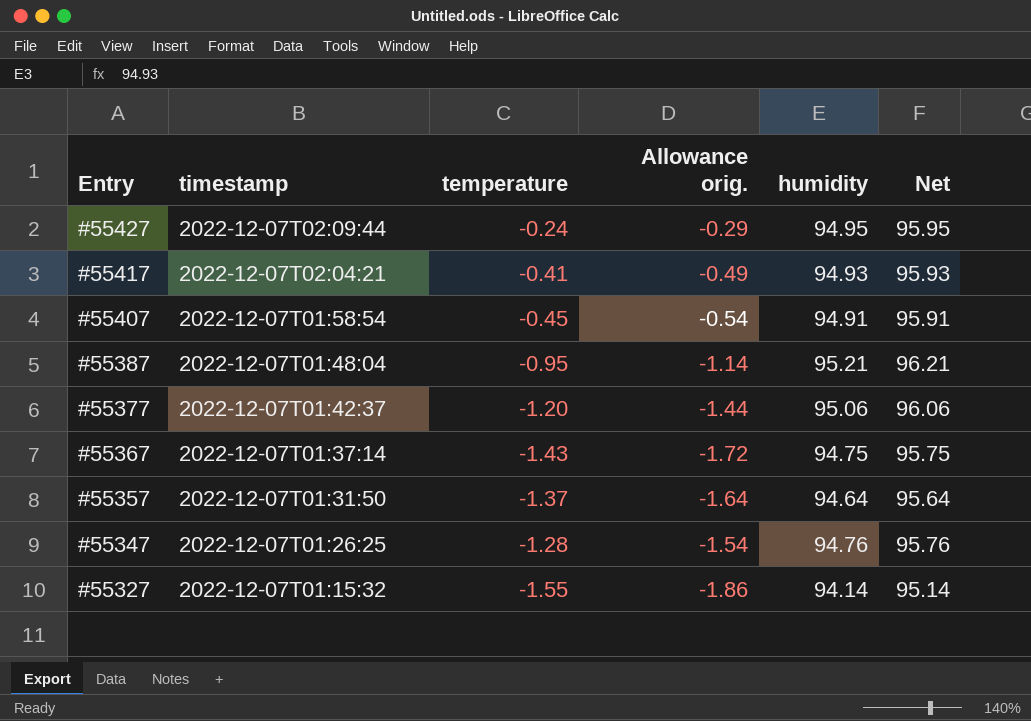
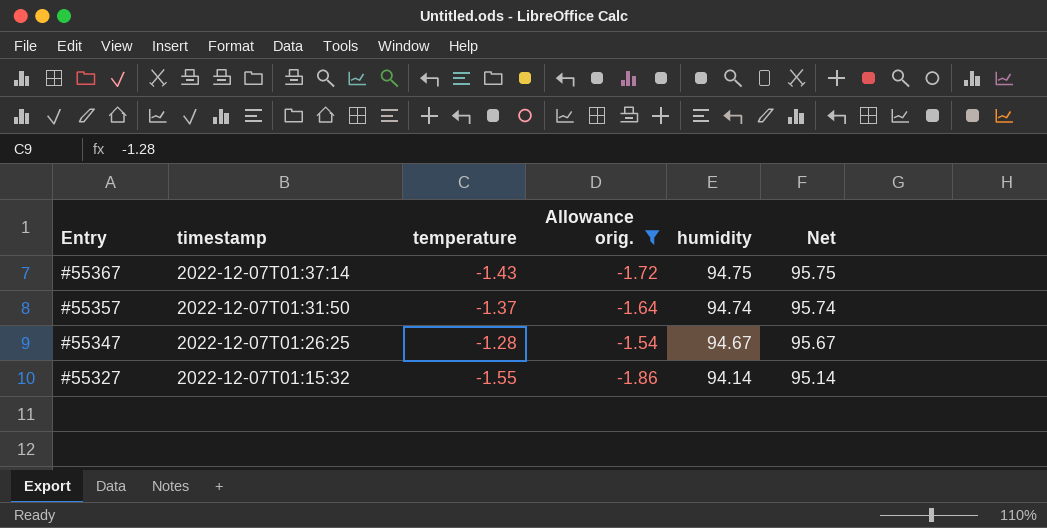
filter: none -> Allowance orig. <= -1.54
#55357 | humidity: 94.64 -> 94.74
#55357 | Net: 95.64 -> 95.74
#55347 | humidity: 94.76 -> 94.67
#55347 | Net: 95.76 -> 95.67

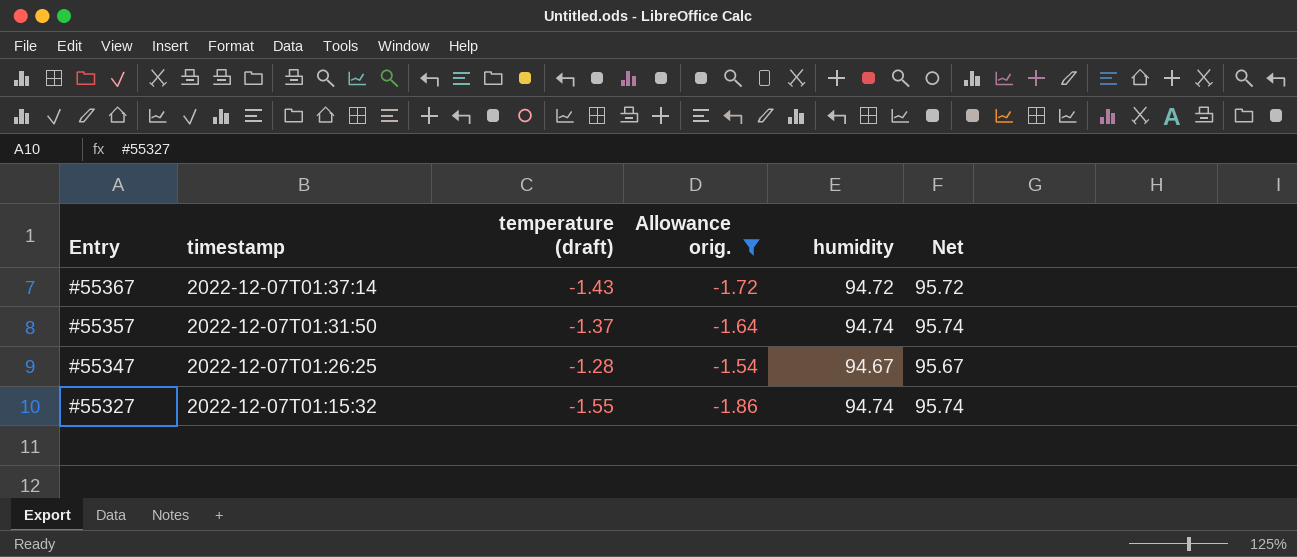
column name: temperature -> temperature (draft)
#55367 | humidity: 94.75 -> 94.72
#55367 | Net: 95.75 -> 95.72
#55327 | humidity: 94.14 -> 94.74
#55327 | Net: 95.14 -> 95.74

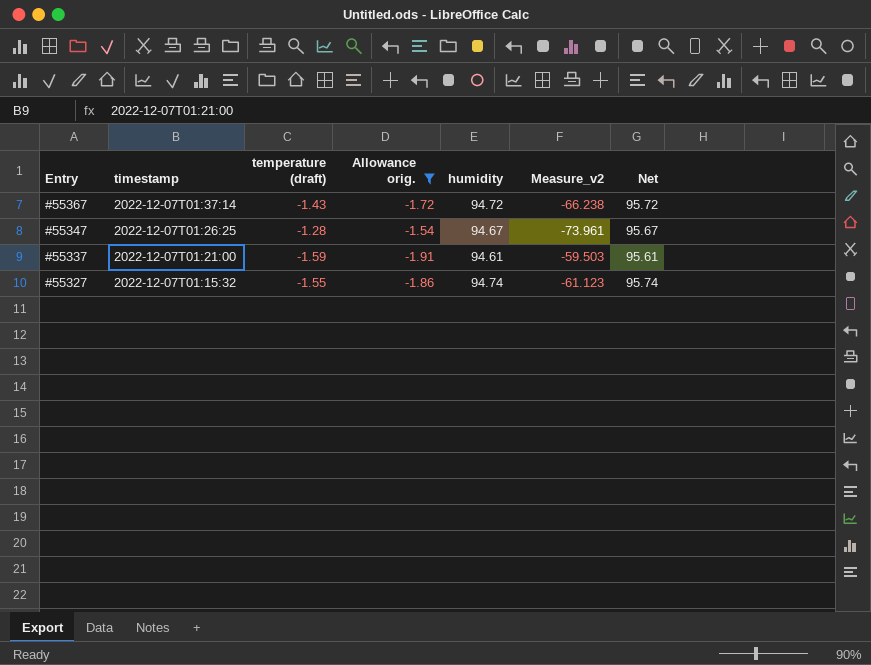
column Measure_v2 | formula: none -> [humidity] / [temperature (draft)]
row #55357: 2022-12-07T01:31:50 | -1.37 | -1.64 | 94.74 | 95.74 -> none
row #55337: none -> 2022-12-07T01:21:00 | -1.59 | -1.91 | 94.61 | -59.503 | 95.61

